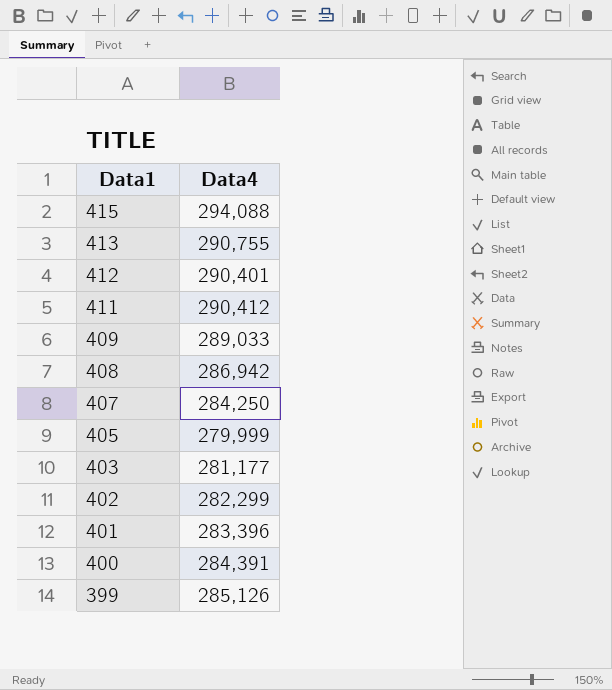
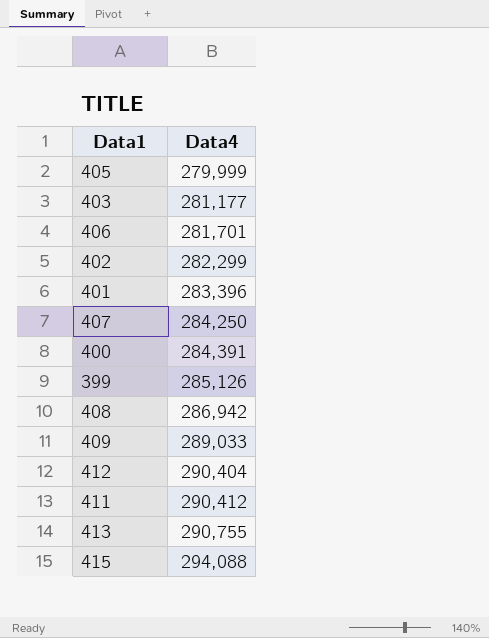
row order: Data1 descending -> Data4 ascending
row 406: none -> 281,701
412 | Data4: 290,401 -> 290,404

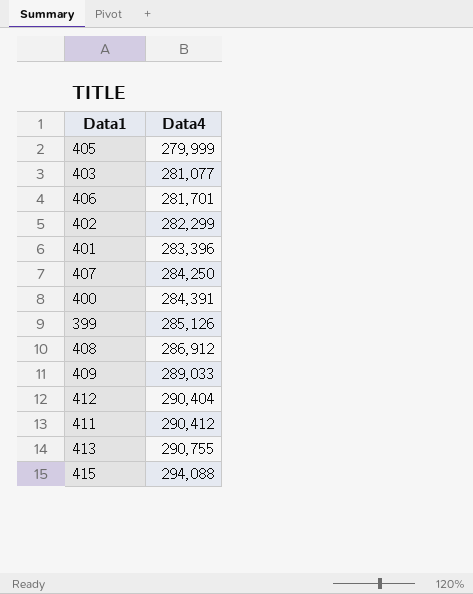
403 | Data4: 281,177 -> 281,077
408 | Data4: 286,942 -> 286,912

